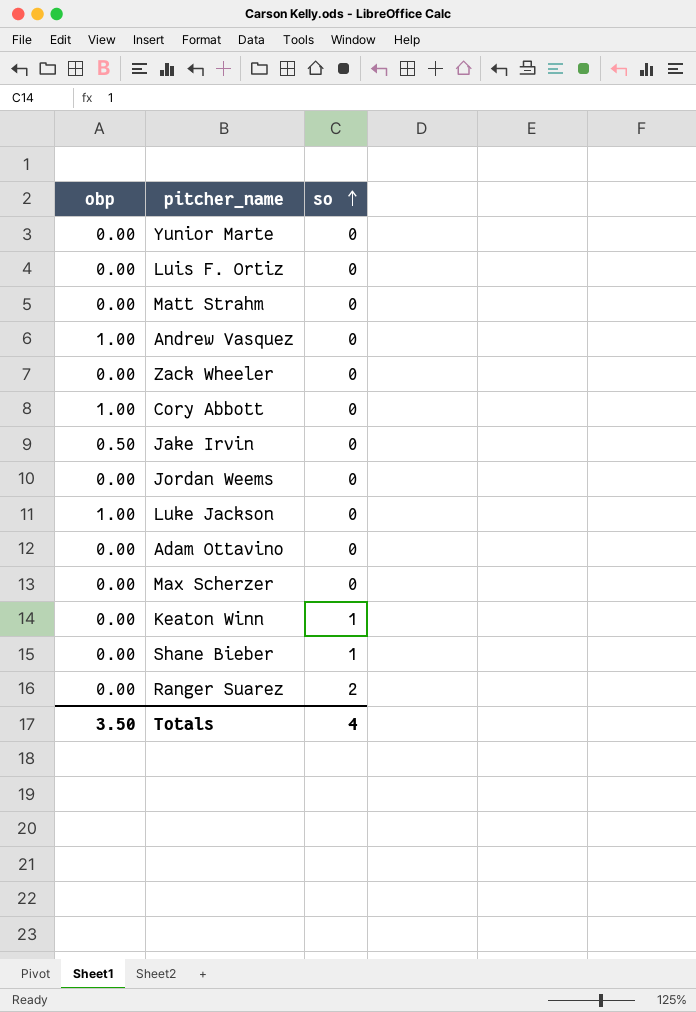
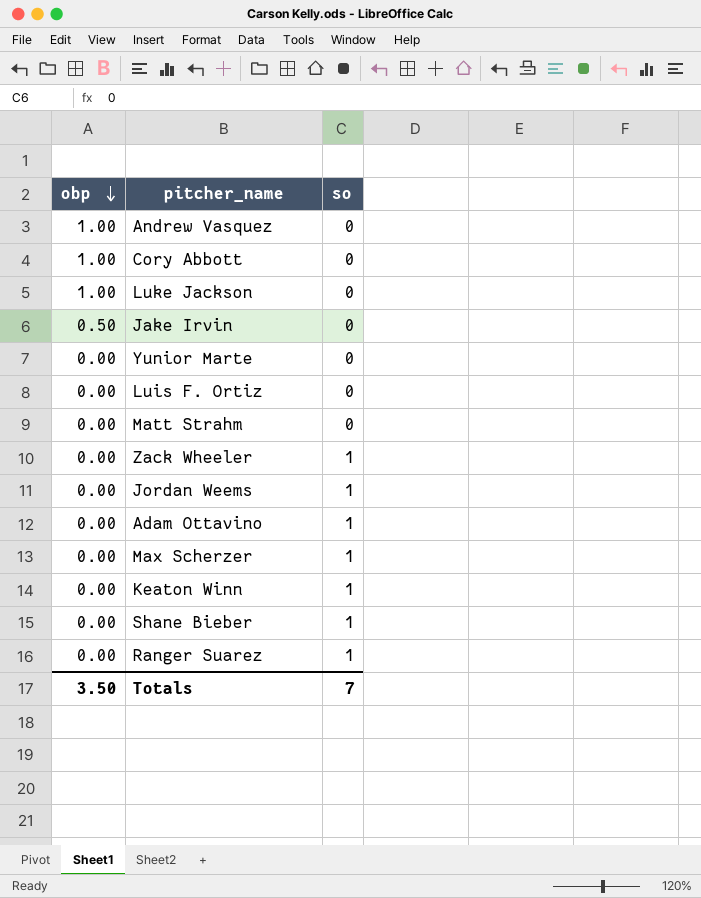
row order: so ascending -> obp descending
Zack Wheeler | so: 0 -> 1
Jordan Weems | so: 0 -> 1
Adam Ottavino | so: 0 -> 1
Max Scherzer | so: 0 -> 1
Ranger Suarez | so: 2 -> 1
Totals | so: 4 -> 7

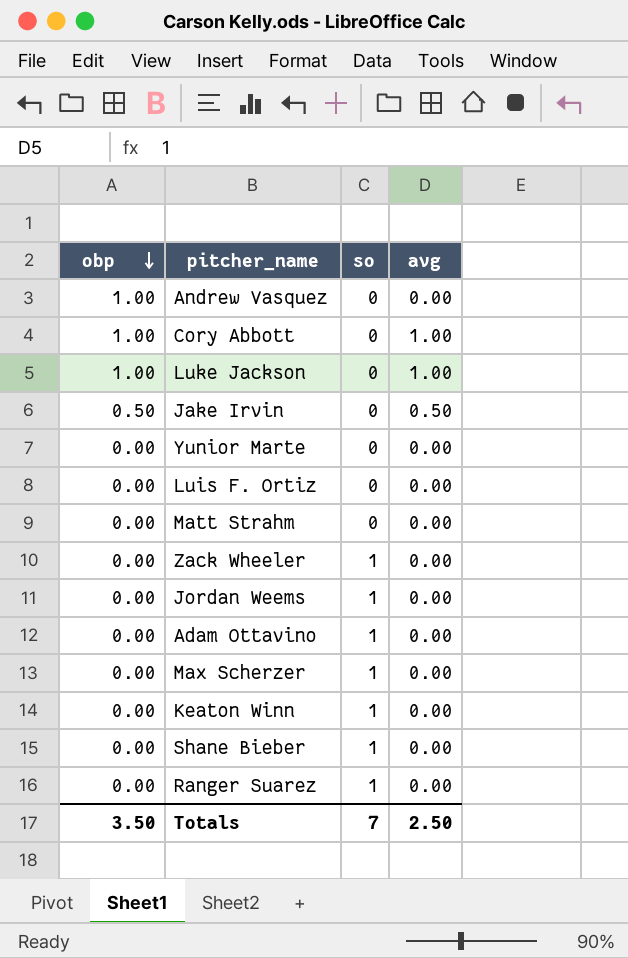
column avg | position: none -> 4

